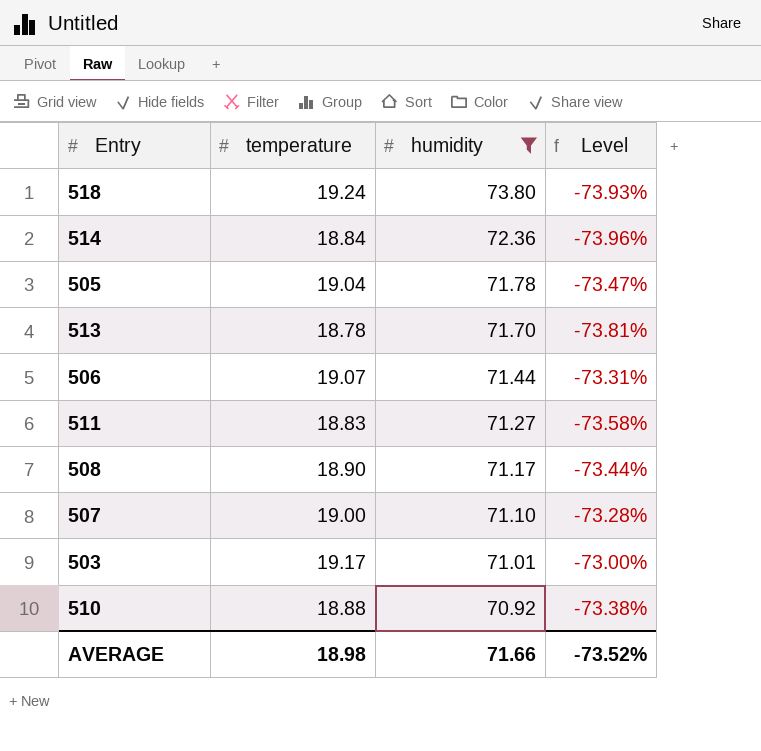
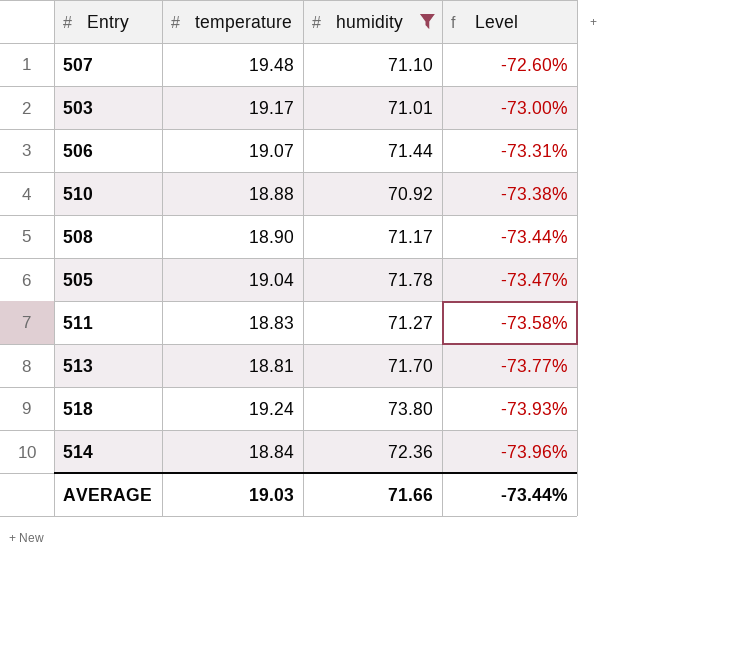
row order: humidity descending -> Level descending
507 | temperature: 19.00 -> 19.48
507 | Level: -73.28% -> -72.60%
513 | temperature: 18.78 -> 18.81
513 | Level: -73.81% -> -73.77%
AVERAGE | temperature: 18.98 -> 19.03
AVERAGE | Level: -73.52% -> -73.44%

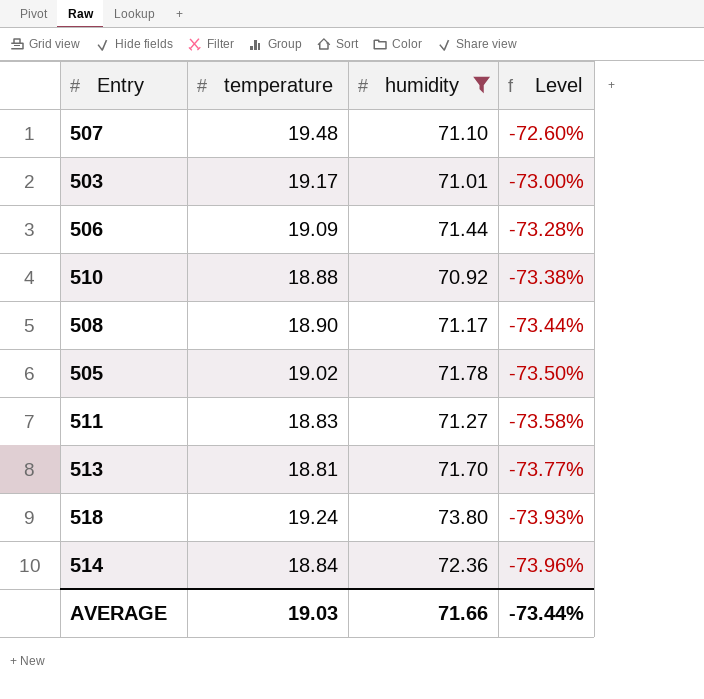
506 | temperature: 19.07 -> 19.09
506 | Level: -73.31% -> -73.28%
505 | temperature: 19.04 -> 19.02
505 | Level: -73.47% -> -73.50%

